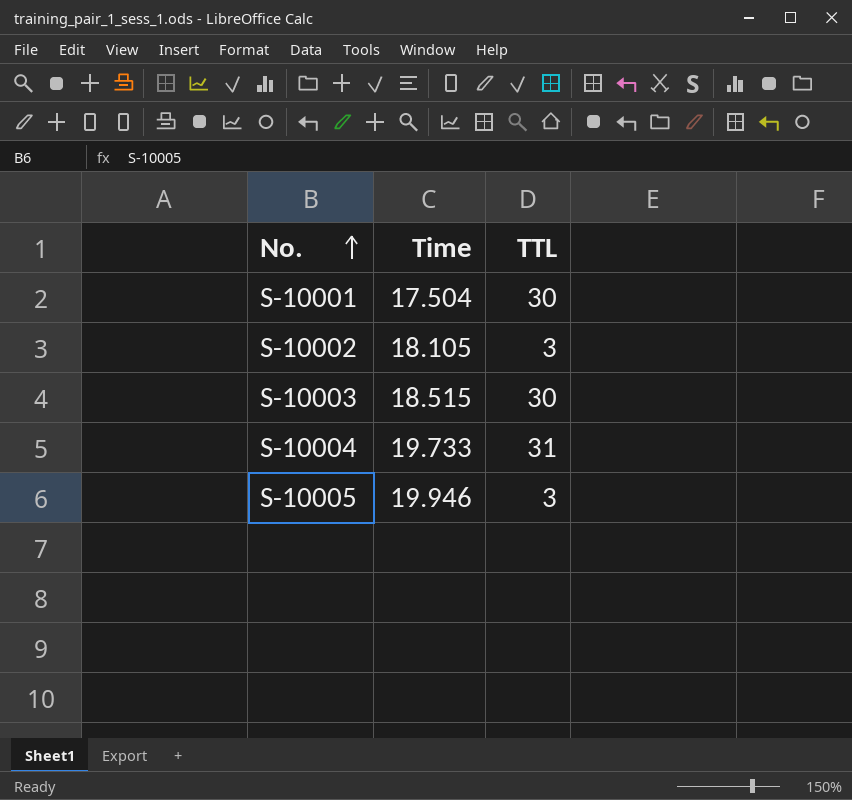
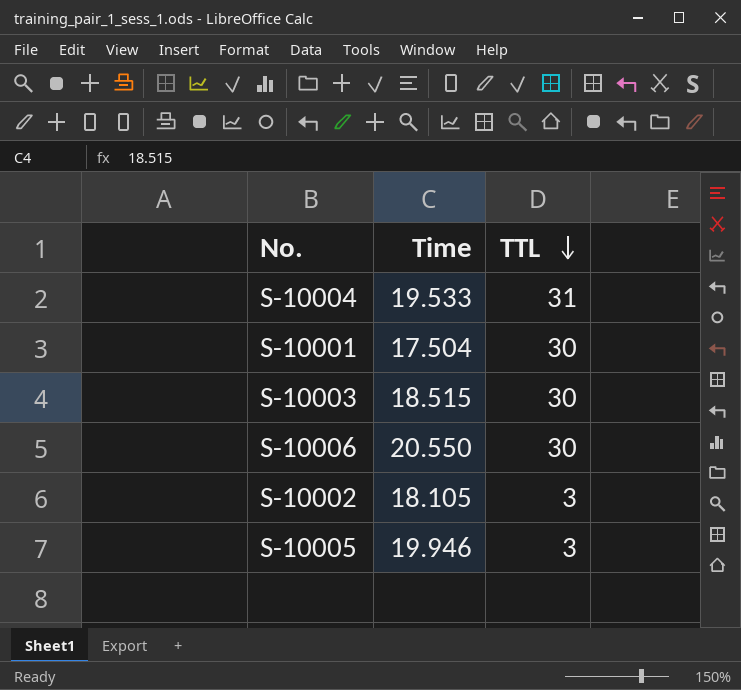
row order: No. ascending -> TTL descending
S-10004 | Time: 19.733 -> 19.533
row S-10006: none -> 20.550 | 30

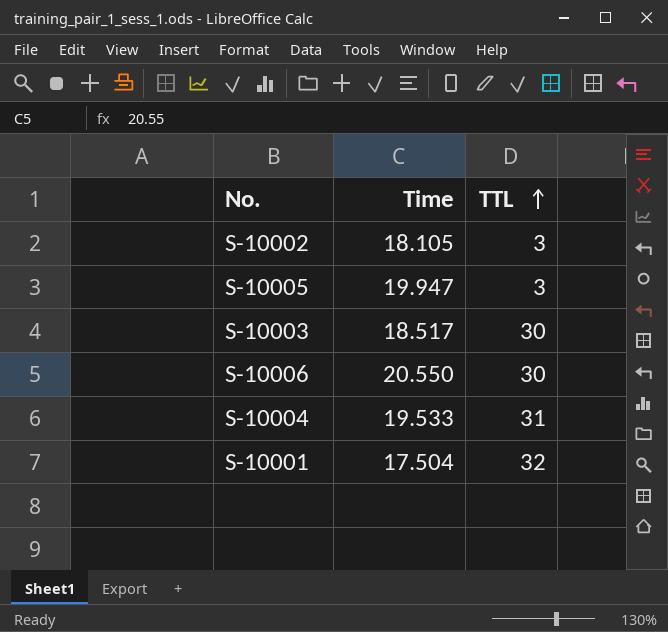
row order: TTL descending -> TTL ascending
S-10005 | Time: 19.946 -> 19.947
S-10003 | Time: 18.515 -> 18.517
S-10001 | TTL: 30 -> 32

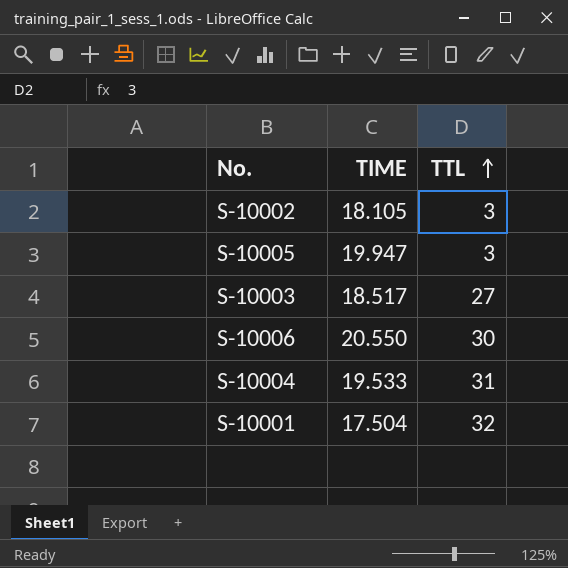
column name: Time -> TIME
S-10003 | TTL: 30 -> 27

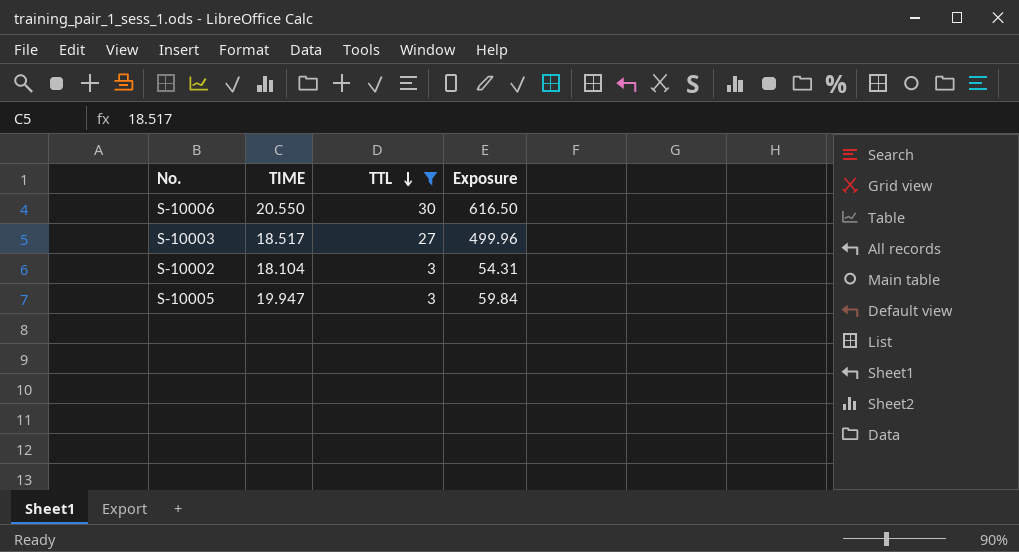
filter: none -> TTL <= 30
row order: TTL ascending -> TTL descending
column Exposure | formula: none -> [TIME] * [TTL]
S-10002 | TIME: 18.105 -> 18.104

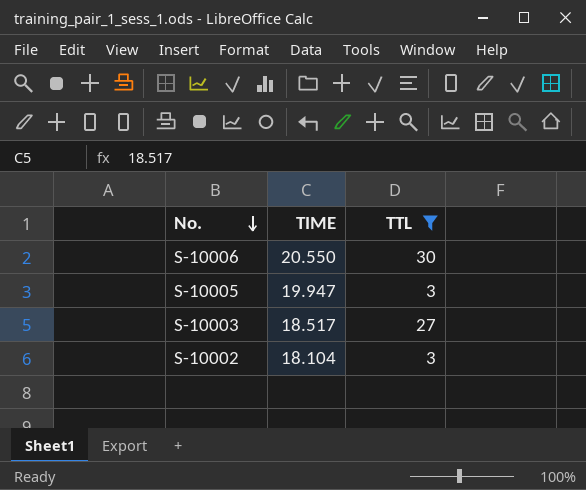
row order: TTL descending -> No. descending
column Exposure | formula: [TIME] * [TTL] -> none

